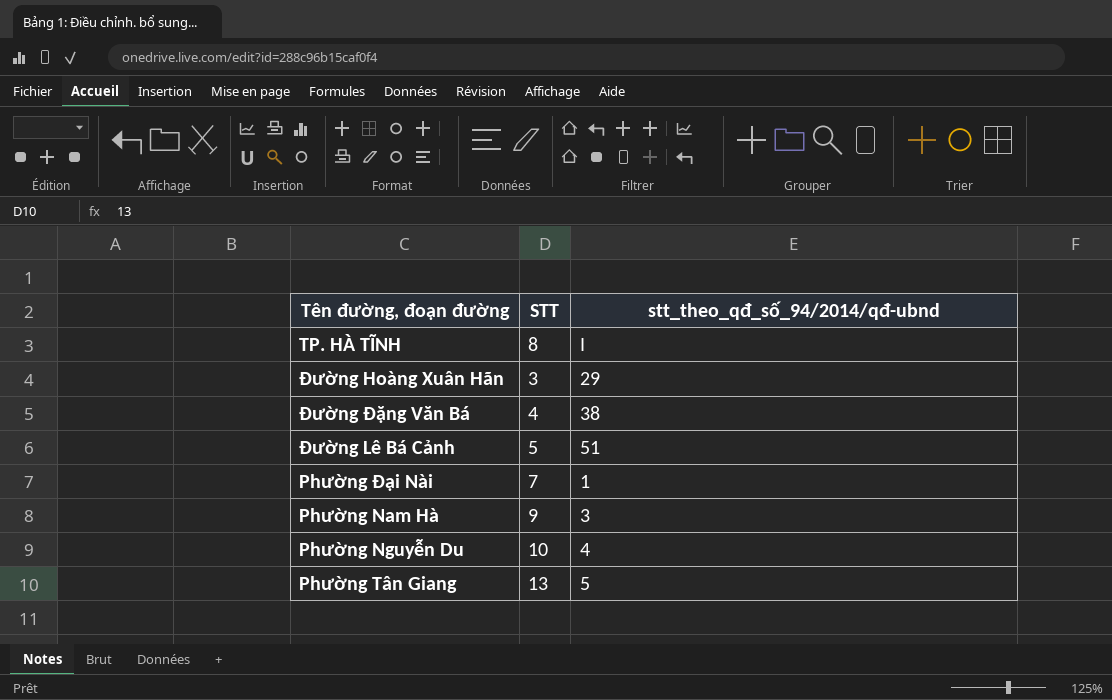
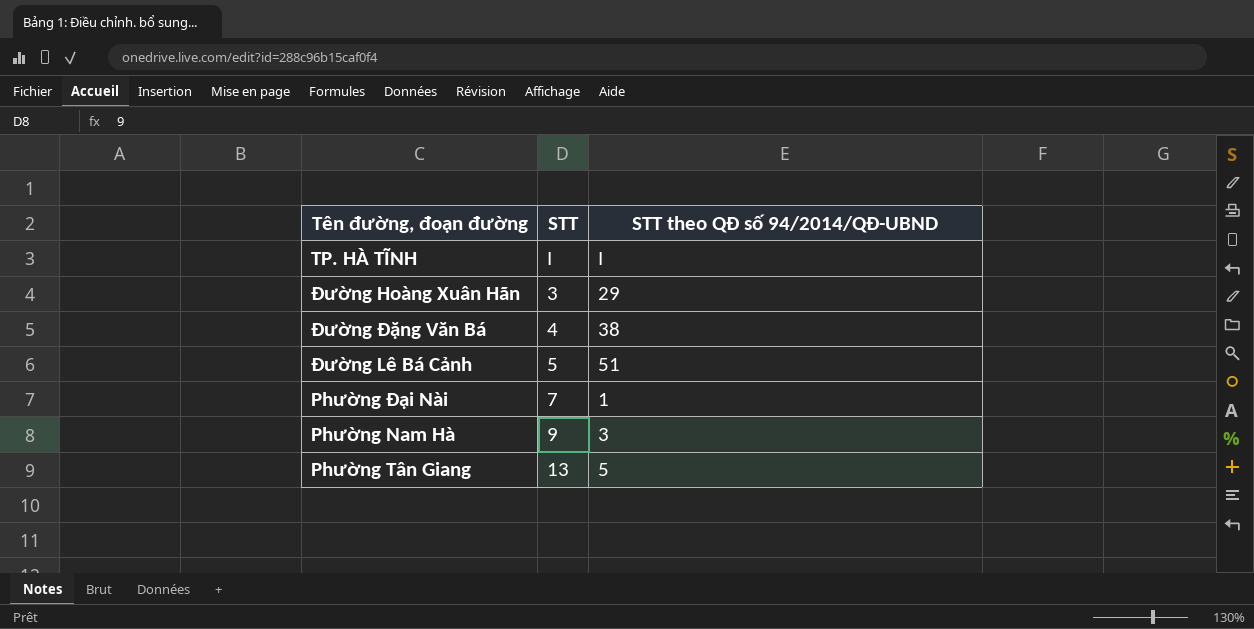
column name: stt_theo_qđ_số_94/2014/qđ-ubnd -> STT theo QĐ số 94/2014/QĐ-UBND
row Phường Nguyễn Du: 10 | 4 -> none
TP. HÀ TĨNH | STT: 8 -> I

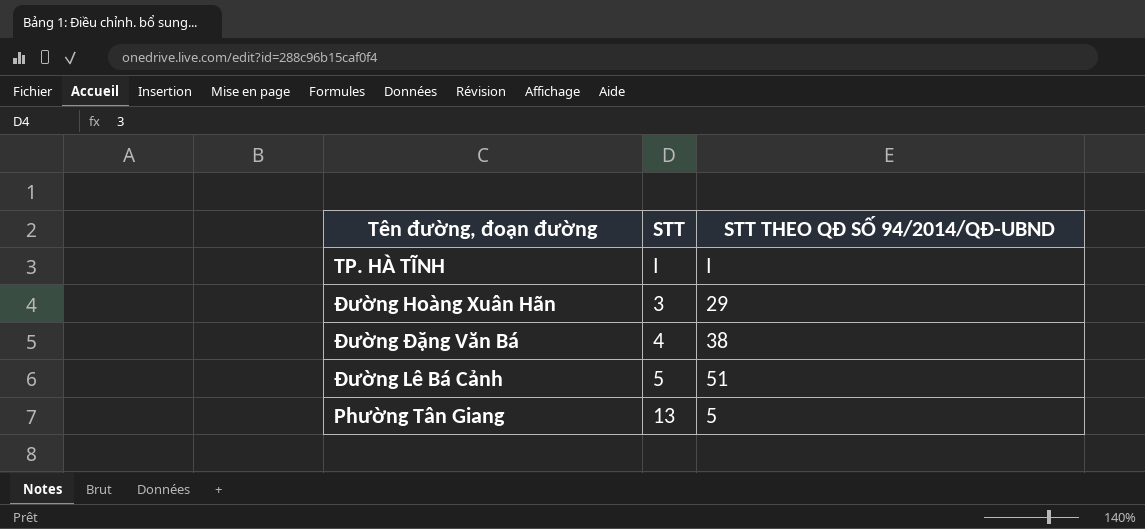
column name: STT theo QĐ số 94/2014/QĐ-UBND -> STT THEO QĐ SỐ 94/2014/QĐ-UBND
row Phường Đại Nài: 7 | 1 -> none
row Phường Nam Hà: 9 | 3 -> none

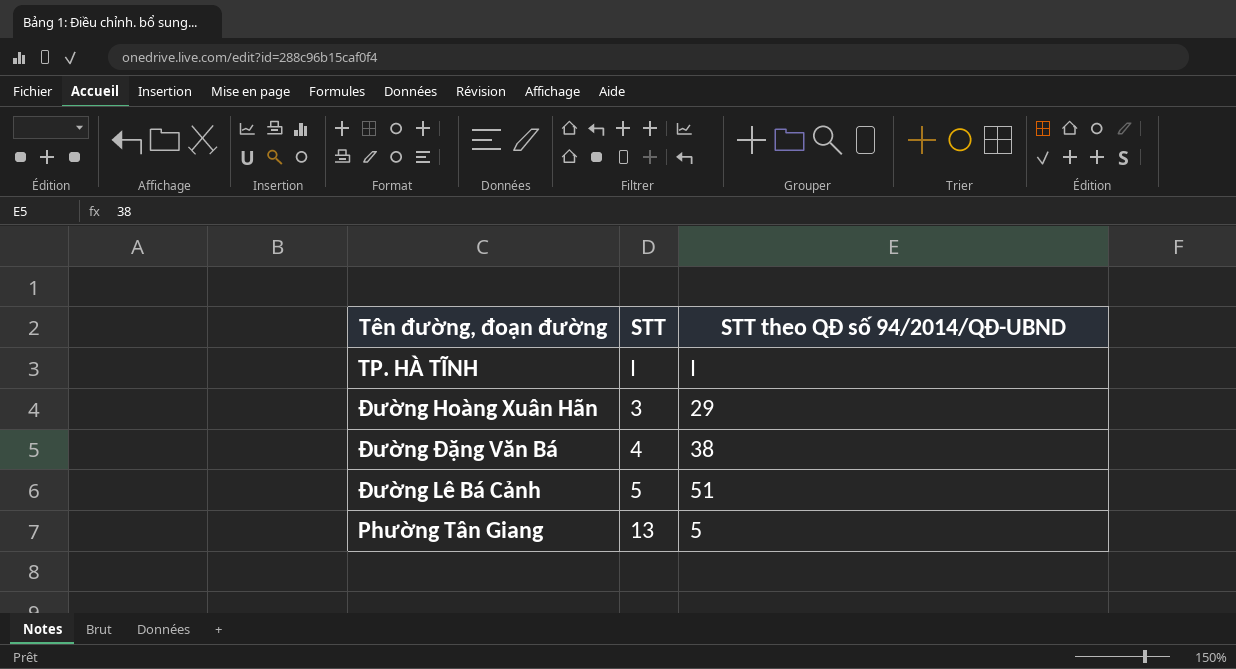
column name: STT THEO QĐ SỐ 94/2014/QĐ-UBND -> STT theo QĐ số 94/2014/QĐ-UBND

